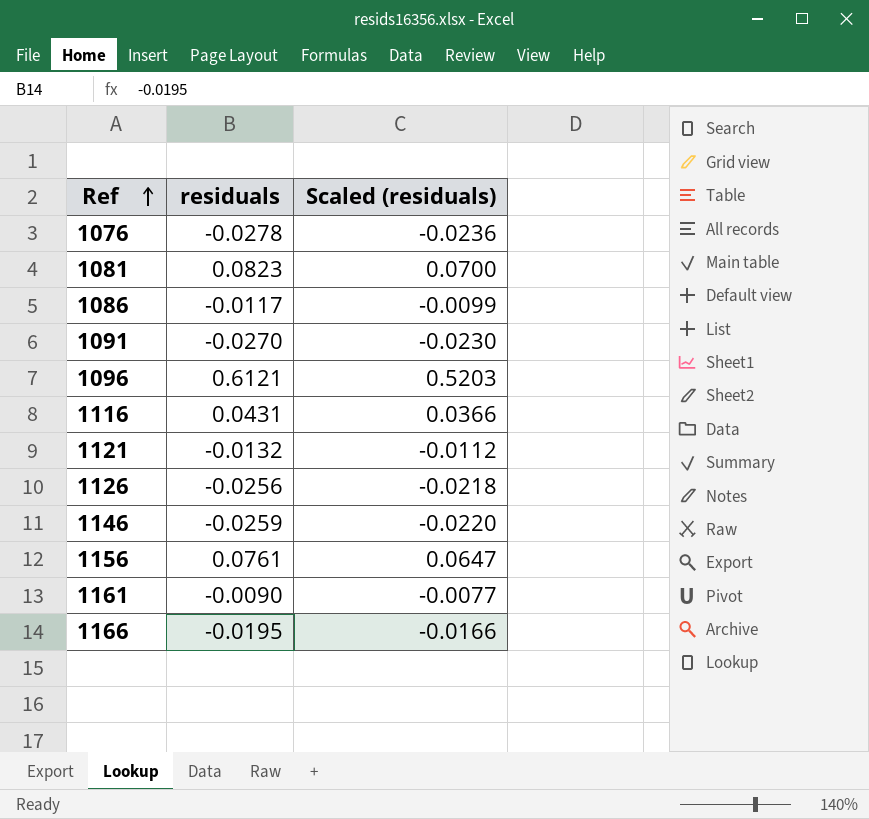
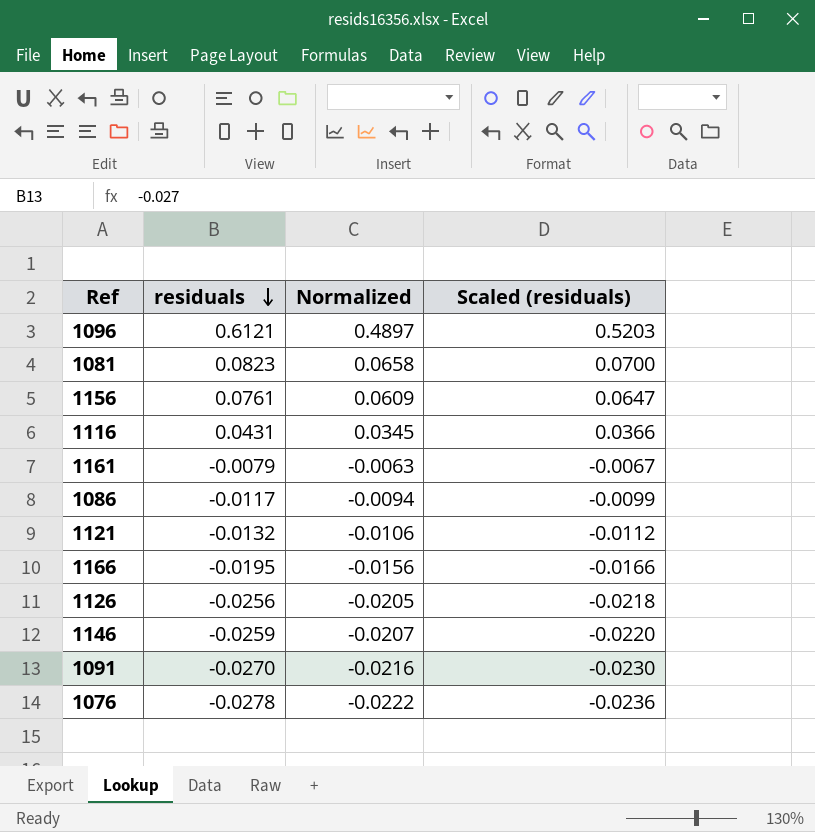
row order: Ref ascending -> residuals descending
column Normalized | formula: none -> [residuals] * 0.8
1161 | residuals: -0.0090 -> -0.0079
1161 | Scaled (residuals): -0.0077 -> -0.0067

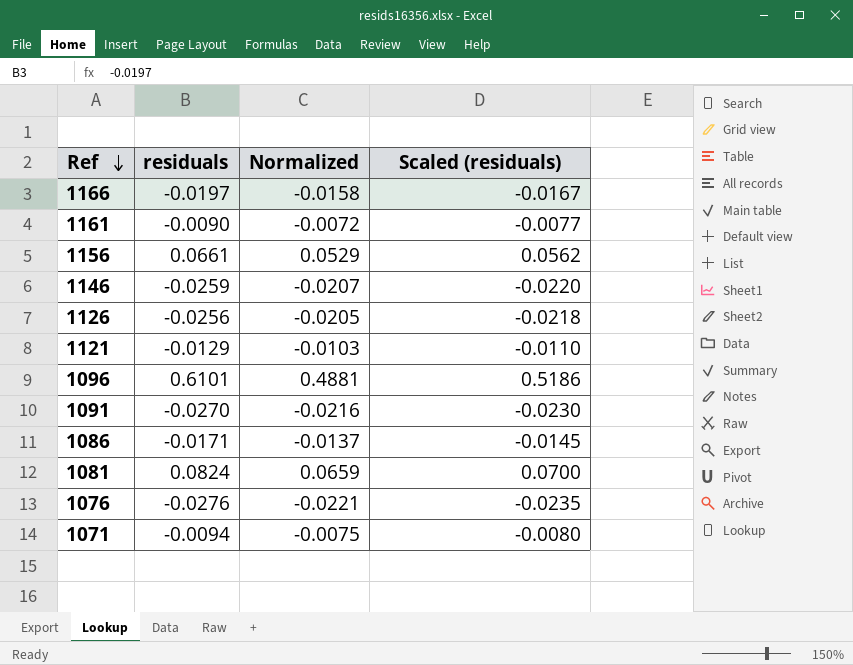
row order: residuals descending -> Ref descending
row 1116: 0.0431 | 0.0345 | 0.0366 -> none
1166 | residuals: -0.0195 -> -0.0197
1166 | Normalized: -0.0156 -> -0.0158
1166 | Scaled (residuals): -0.0166 -> -0.0167
1161 | residuals: -0.0079 -> -0.0090
1161 | Normalized: -0.0063 -> -0.0072
1161 | Scaled (residuals): -0.0067 -> -0.0077
1156 | residuals: 0.0761 -> 0.0661
1156 | Normalized: 0.0609 -> 0.0529
1156 | Scaled (residuals): 0.0647 -> 0.0562
1121 | residuals: -0.0132 -> -0.0129
1121 | Normalized: -0.0106 -> -0.0103
1121 | Scaled (residuals): -0.0112 -> -0.0110
1096 | residuals: 0.6121 -> 0.6101
1096 | Normalized: 0.4897 -> 0.4881
1096 | Scaled (residuals): 0.5203 -> 0.5186
1086 | residuals: -0.0117 -> -0.0171
1086 | Normalized: -0.0094 -> -0.0137
1086 | Scaled (residuals): -0.0099 -> -0.0145
1081 | residuals: 0.0823 -> 0.0824
1081 | Normalized: 0.0658 -> 0.0659
1076 | residuals: -0.0278 -> -0.0276
1076 | Normalized: -0.0222 -> -0.0221
1076 | Scaled (residuals): -0.0236 -> -0.0235
row 1071: none -> -0.0094 | -0.0075 | -0.0080

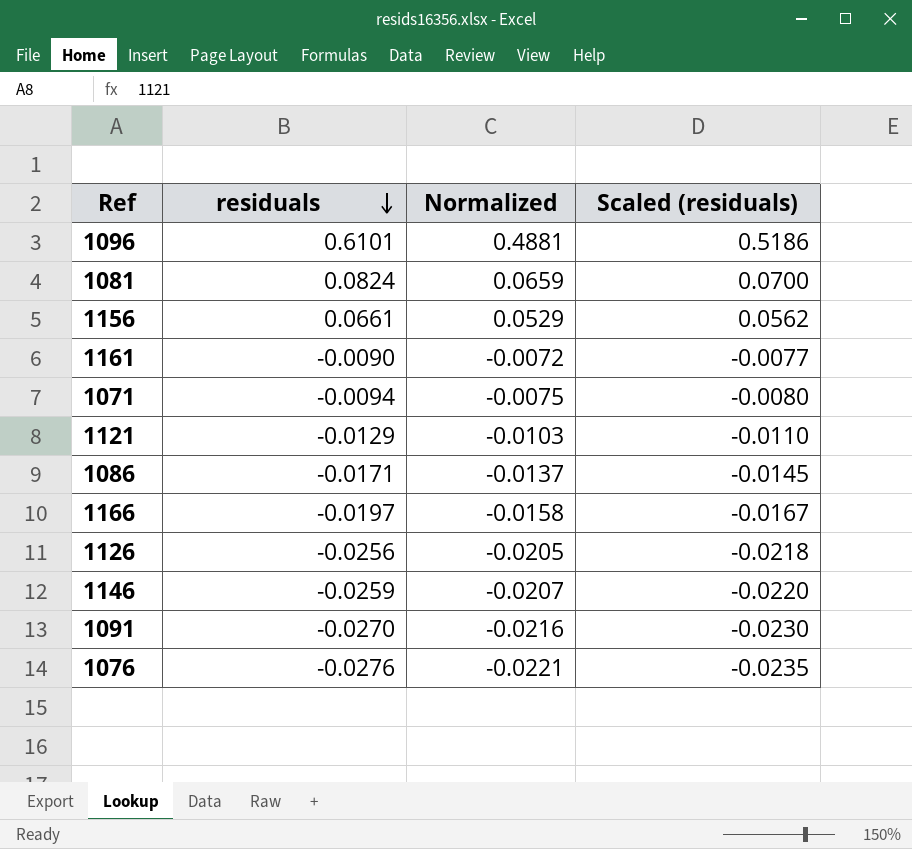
row order: Ref descending -> residuals descending

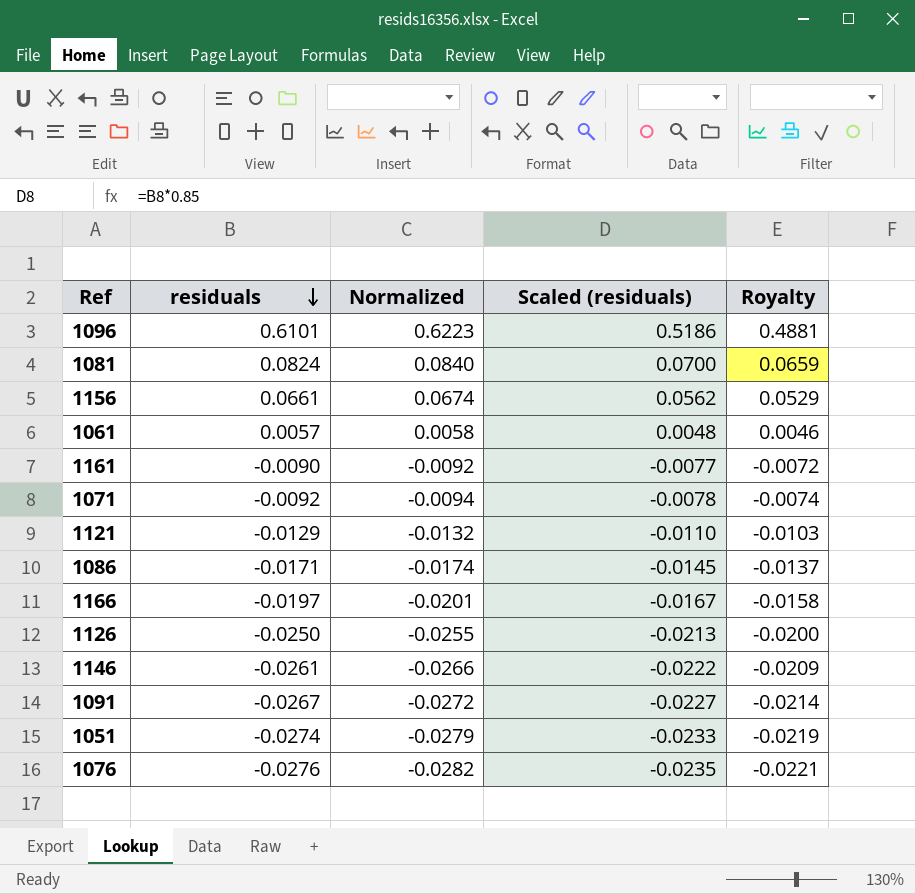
column Normalized | formula: [residuals] * 0.8 -> [residuals] * 1.02
column Royalty | formula: none -> [residuals] * 0.8
row 1061: none -> 0.0057 | 0.0058 | 0.0048 | 0.0046
1071 | residuals: -0.0094 -> -0.0092
1071 | Scaled (residuals): -0.0080 -> -0.0078
1126 | residuals: -0.0256 -> -0.0250
1126 | Scaled (residuals): -0.0218 -> -0.0213
1146 | residuals: -0.0259 -> -0.0261
1146 | Scaled (residuals): -0.0220 -> -0.0222
1091 | residuals: -0.0270 -> -0.0267
1091 | Scaled (residuals): -0.0230 -> -0.0227
row 1051: none -> -0.0274 | -0.0279 | -0.0233 | -0.0219

